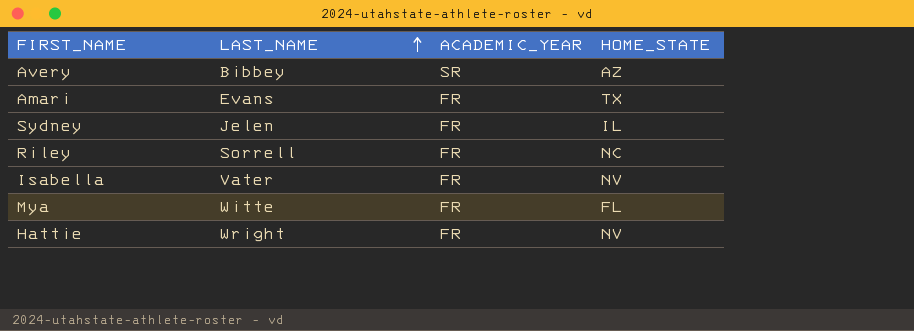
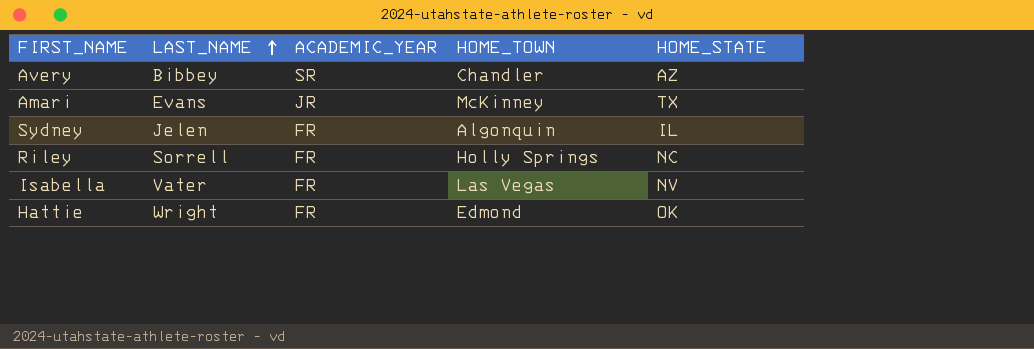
column HOME_TOWN | position: none -> 4
row Mya: Witte | FR | FL -> none
Amari | ACADEMIC_YEAR: FR -> JR
Hattie | HOME_STATE: NV -> OK

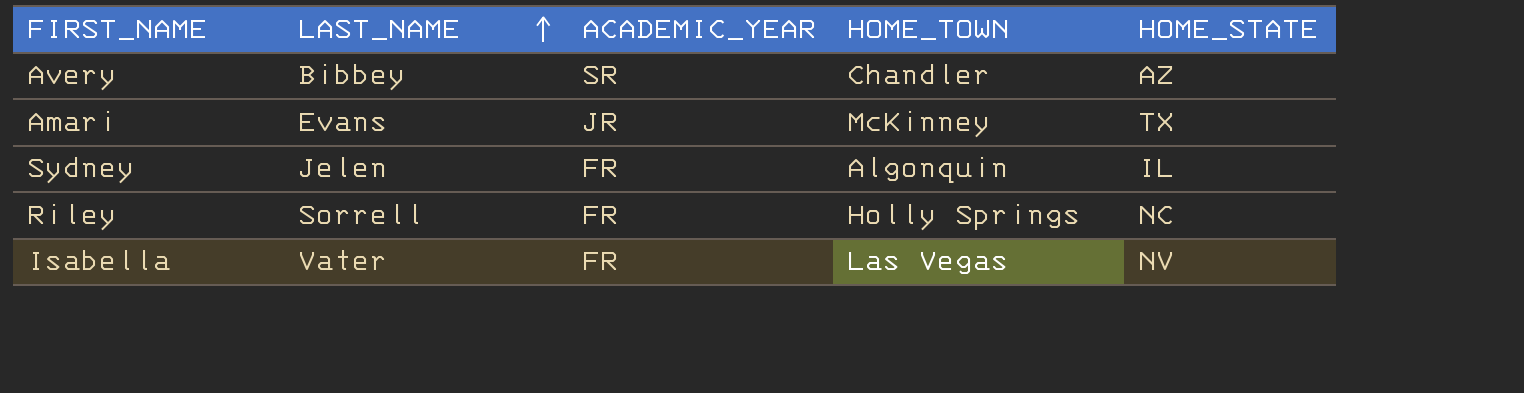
row Hattie: Wright | FR | Edmond | OK -> none

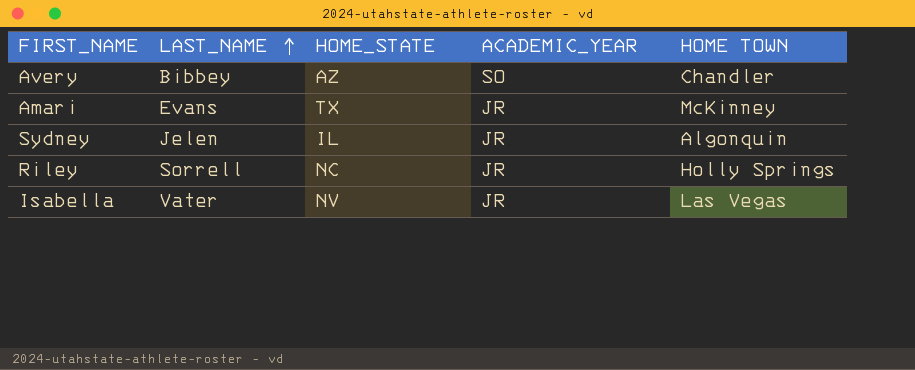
column HOME_STATE | position: 5 -> 3
column name: HOME_TOWN -> HOME TOWN
Avery | ACADEMIC_YEAR: SR -> SO
Sydney | ACADEMIC_YEAR: FR -> JR
Riley | ACADEMIC_YEAR: FR -> JR
Isabella | ACADEMIC_YEAR: FR -> JR

